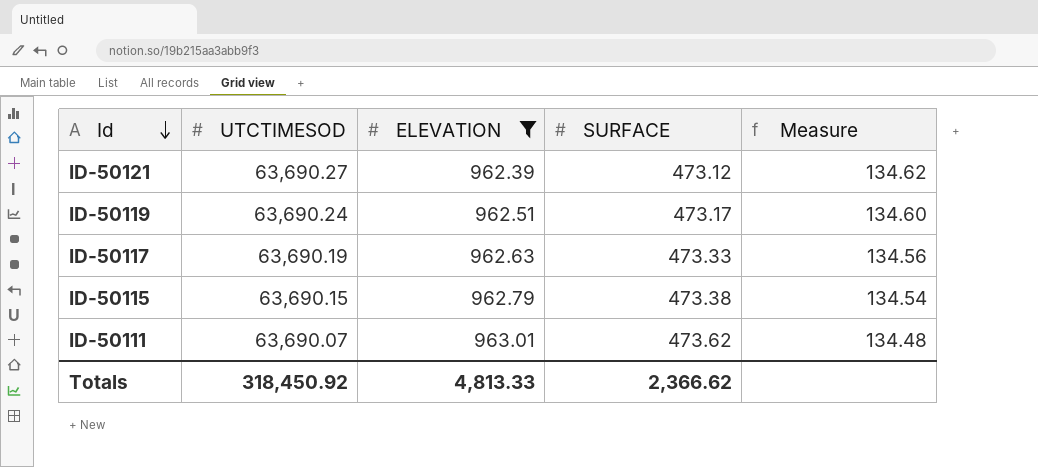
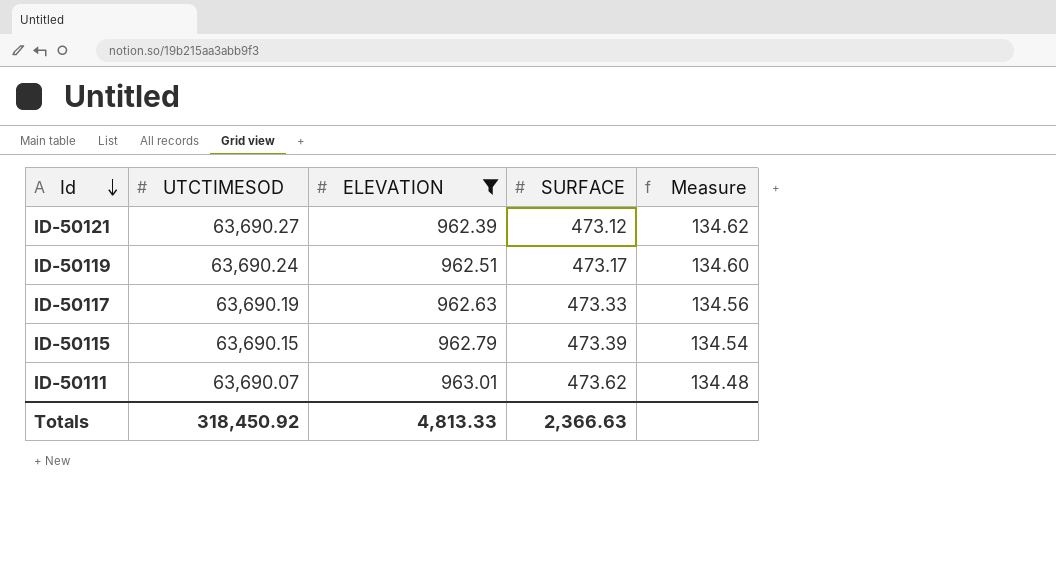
ID-50115 | SURFACE: 473.38 -> 473.39
Totals | SURFACE: 2,366.62 -> 2,366.63

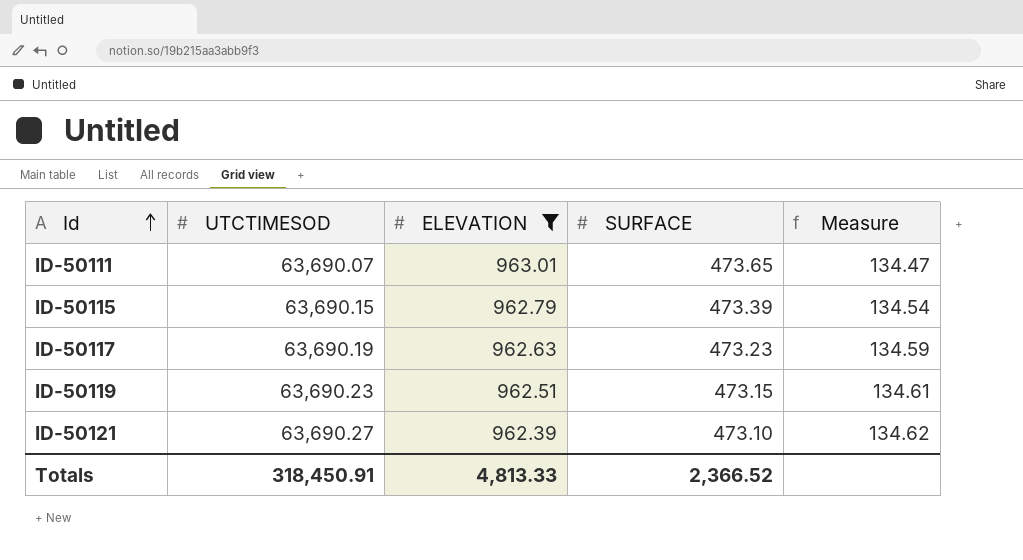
row order: Id descending -> Id ascending
ID-50111 | SURFACE: 473.62 -> 473.65
ID-50111 | Measure: 134.48 -> 134.47
ID-50117 | SURFACE: 473.33 -> 473.23
ID-50117 | Measure: 134.56 -> 134.59
ID-50119 | UTCTIMESOD: 63,690.24 -> 63,690.23
ID-50119 | SURFACE: 473.17 -> 473.15
ID-50119 | Measure: 134.60 -> 134.61
ID-50121 | SURFACE: 473.12 -> 473.10
Totals | UTCTIMESOD: 318,450.92 -> 318,450.91
Totals | SURFACE: 2,366.63 -> 2,366.52

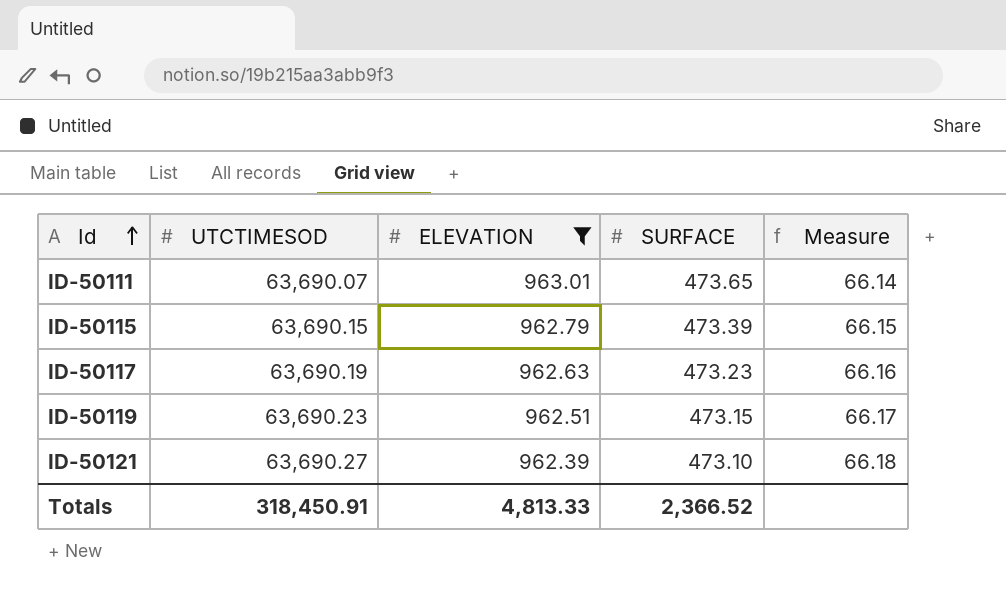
column Measure | formula: [UTCTIMESOD] / [SURFACE] -> [UTCTIMESOD] / [ELEVATION]

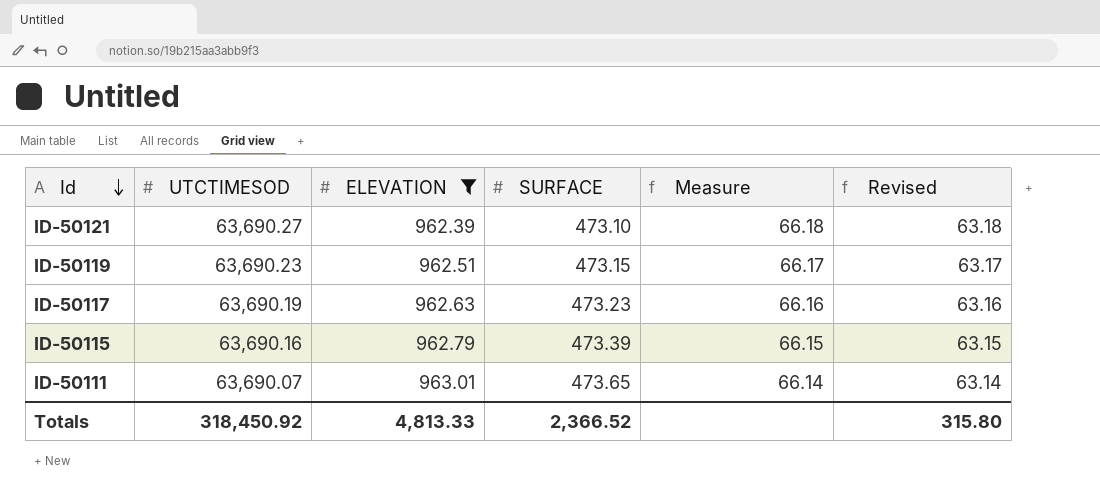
row order: Id ascending -> Id descending
column Revised | formula: none -> [Measure] - 3
ID-50115 | UTCTIMESOD: 63,690.15 -> 63,690.16
Totals | UTCTIMESOD: 318,450.91 -> 318,450.92

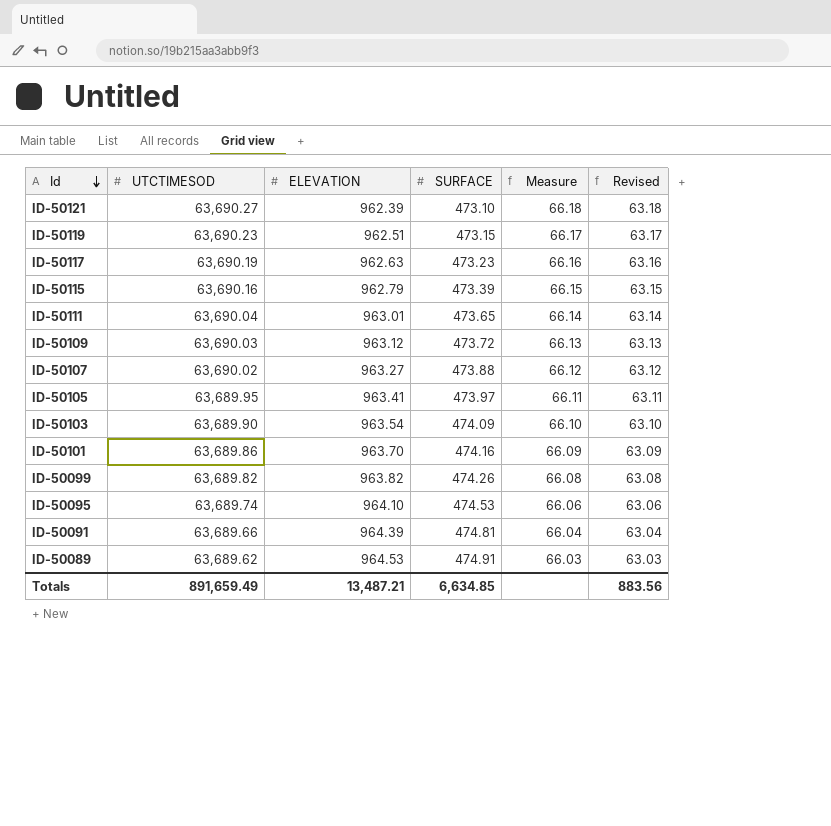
filter: ELEVATION <= 963.01 -> none
ID-50111 | UTCTIMESOD: 63,690.07 -> 63,690.04
Totals | UTCTIMESOD: 318,450.92 -> 891,659.49
Totals | ELEVATION: 4,813.33 -> 13,487.21
Totals | SURFACE: 2,366.52 -> 6,634.85
Totals | Revised: 315.80 -> 883.56

